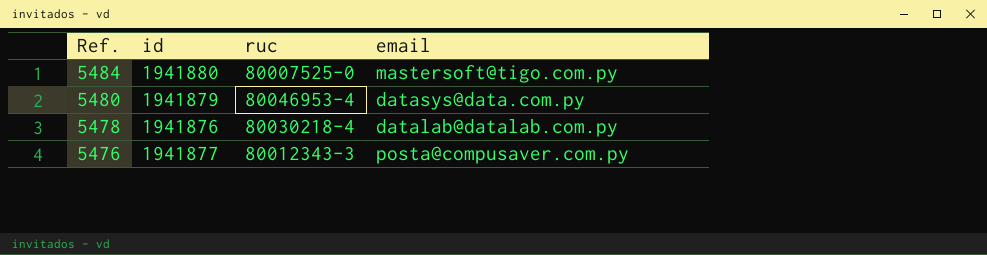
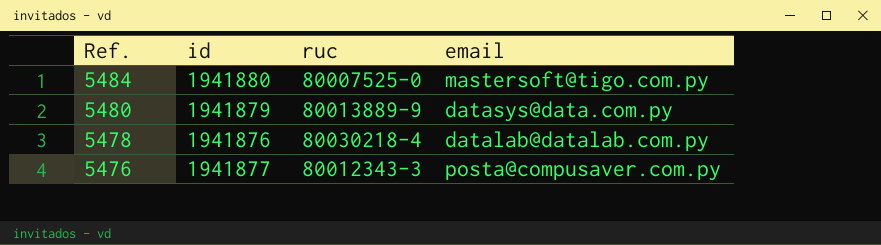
5480 | ruc: 80046953-4 -> 80013889-9

